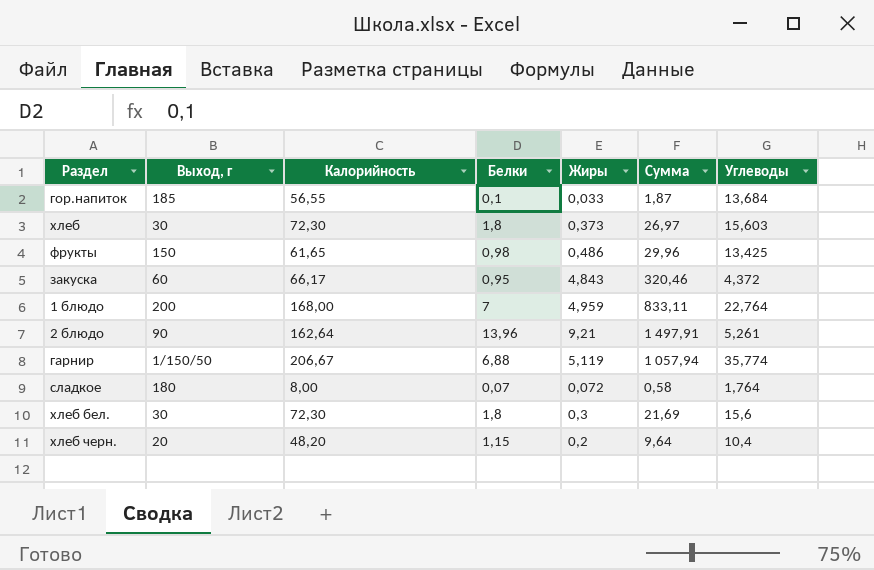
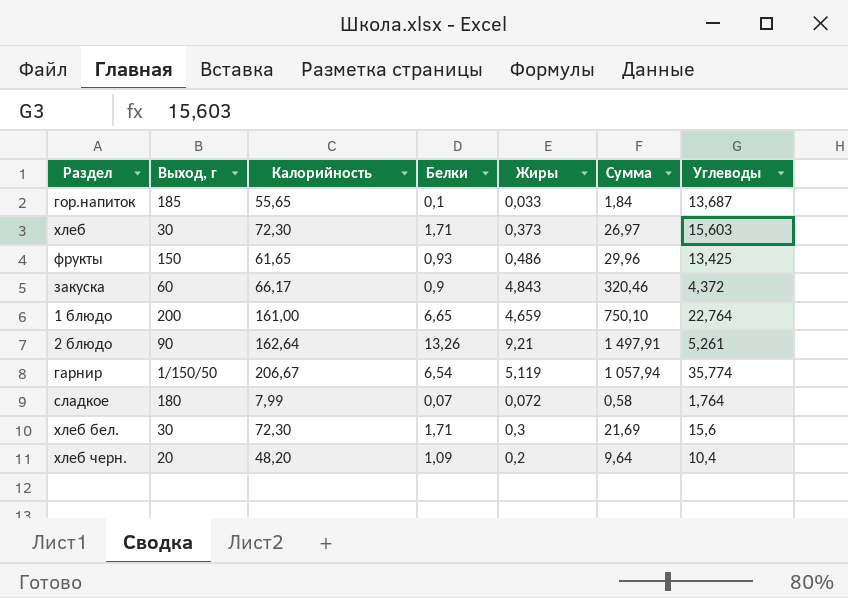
гор.напиток | Калорийность: 56,55 -> 55,65
гор.напиток | Сумма: 1,87 -> 1,84
гор.напиток | Углеводы: 13,684 -> 13,687
хлеб | Белки: 1,8 -> 1,71
фрукты | Белки: 0,98 -> 0,93
закуска | Белки: 0,95 -> 0,9
1 блюдо | Калорийность: 168,00 -> 161,00
1 блюдо | Белки: 7 -> 6,65
1 блюдо | Жиры: 4,959 -> 4,659
1 блюдо | Сумма: 833,11 -> 750,10
2 блюдо | Белки: 13,96 -> 13,26
гарнир | Белки: 6,88 -> 6,54
сладкое | Калорийность: 8,00 -> 7,99
хлеб бел. | Белки: 1,8 -> 1,71
хлеб черн. | Белки: 1,15 -> 1,09

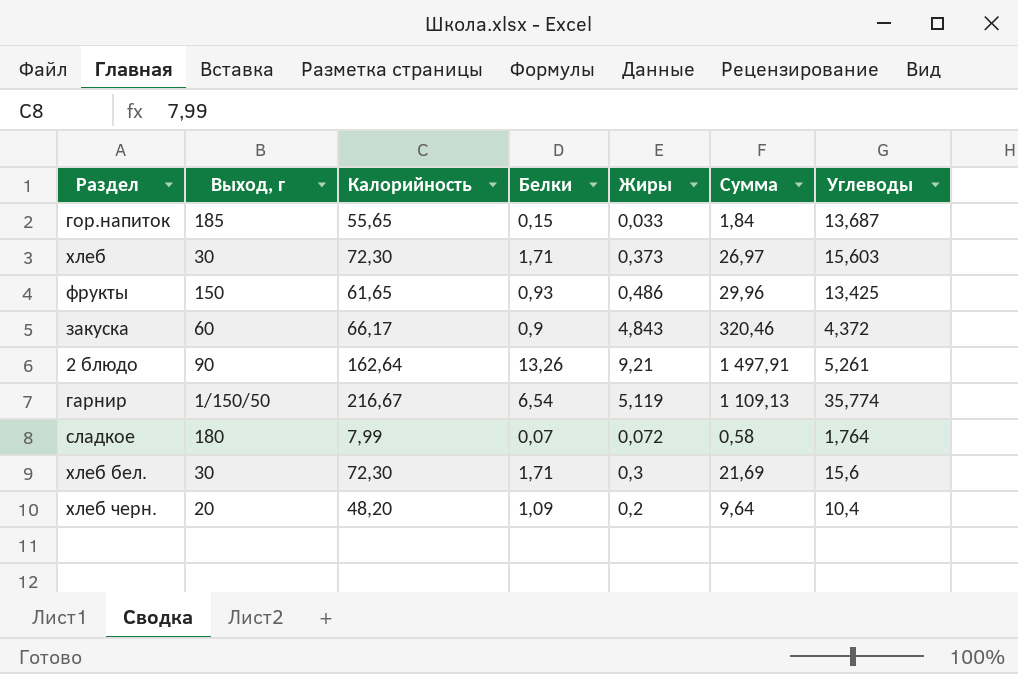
row 1 блюдо: 200 | 161,00 | 6,65 | 4,659 | 750,10 | 22,764 -> none
гор.напиток | Белки: 0,1 -> 0,15
гарнир | Калорийность: 206,67 -> 216,67
гарнир | Сумма: 1 057,94 -> 1 109,13

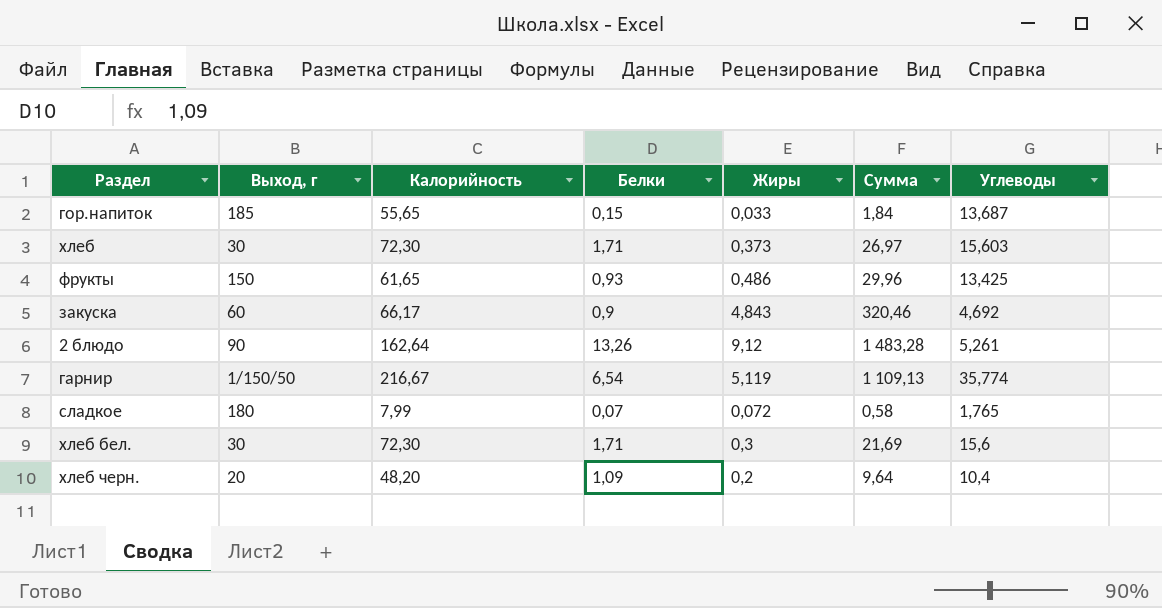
закуска | Углеводы: 4,372 -> 4,692
2 блюдо | Жиры: 9,21 -> 9,12
2 блюдо | Сумма: 1 497,91 -> 1 483,28
сладкое | Углеводы: 1,764 -> 1,765

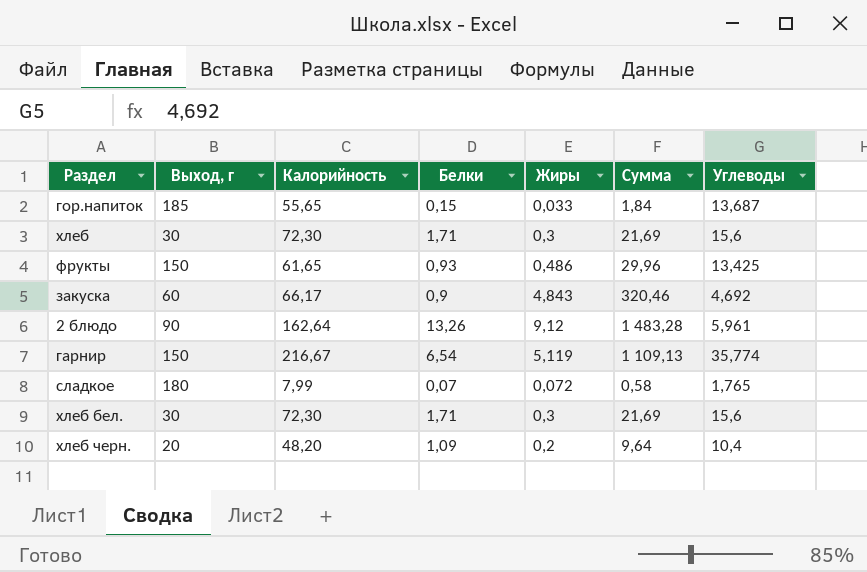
хлеб | Жиры: 0,373 -> 0,3
хлеб | Сумма: 26,97 -> 21,69
хлеб | Углеводы: 15,603 -> 15,6
2 блюдо | Углеводы: 5,261 -> 5,961
гарнир | Выход, г: 1/150/50 -> 150

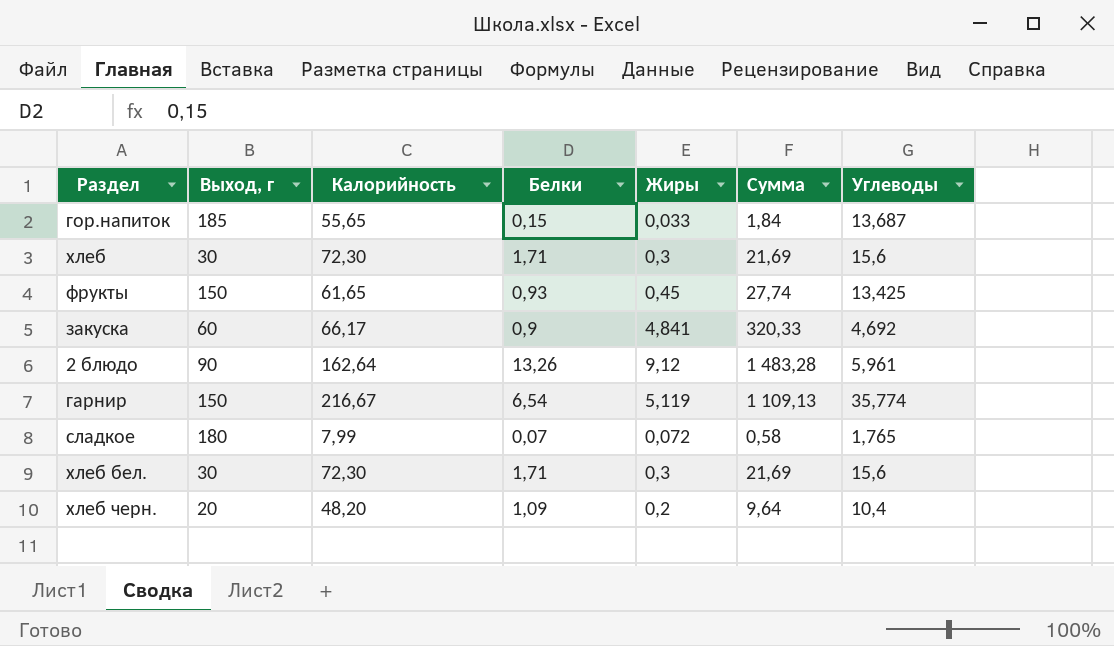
фрукты | Жиры: 0,486 -> 0,45
фрукты | Сумма: 29,96 -> 27,74
закуска | Жиры: 4,843 -> 4,841
закуска | Сумма: 320,46 -> 320,33

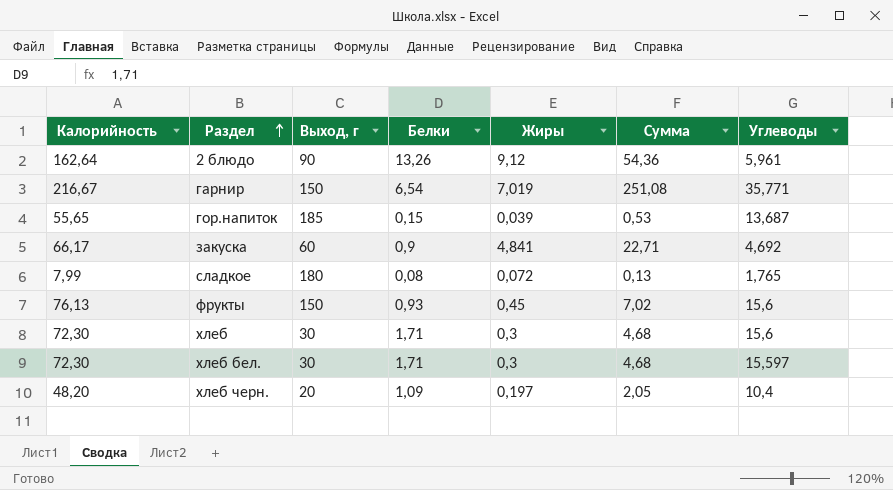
row order: none -> Раздел ascending
column Калорийность | position: 3 -> 1
column Сумма | formula: [Калорийность] * [Жиры] -> [Жиры] * [Углеводы]
гарнир | Жиры: 5,119 -> 7,019
гарнир | Углеводы: 35,774 -> 35,771
гор.напиток | Жиры: 0,033 -> 0,039
сладкое | Белки: 0,07 -> 0,08
фрукты | Калорийность: 61,65 -> 76,13
фрукты | Углеводы: 13,425 -> 15,6
хлеб бел. | Углеводы: 15,6 -> 15,597
хлеб черн. | Жиры: 0,2 -> 0,197

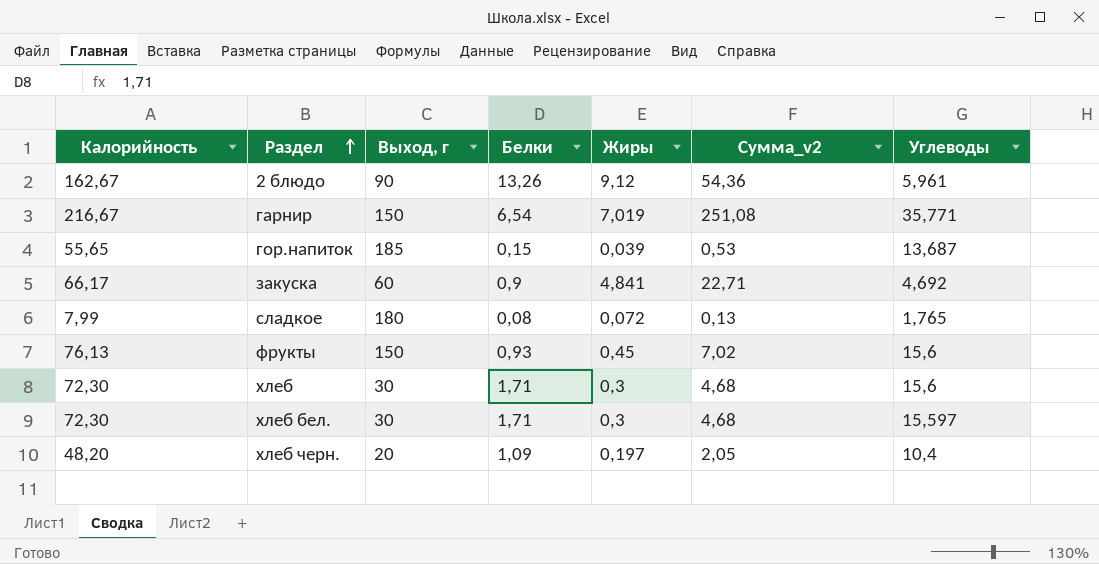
column name: Сумма -> Сумма_v2
2 блюдо | Калорийность: 162,64 -> 162,67

